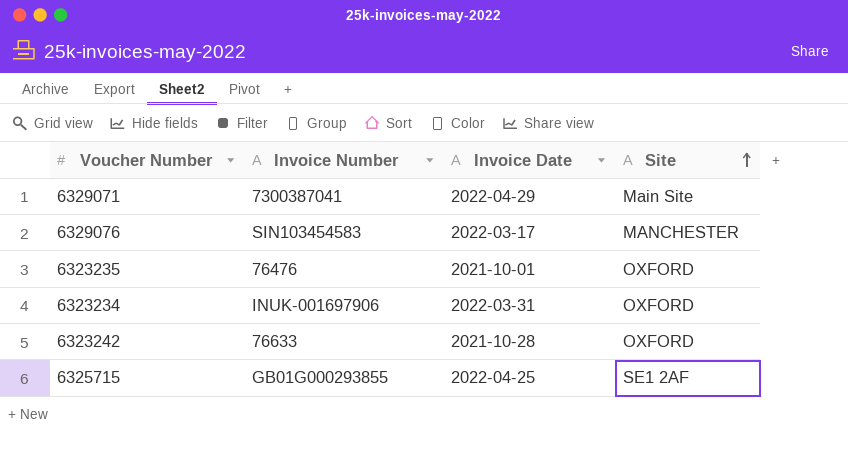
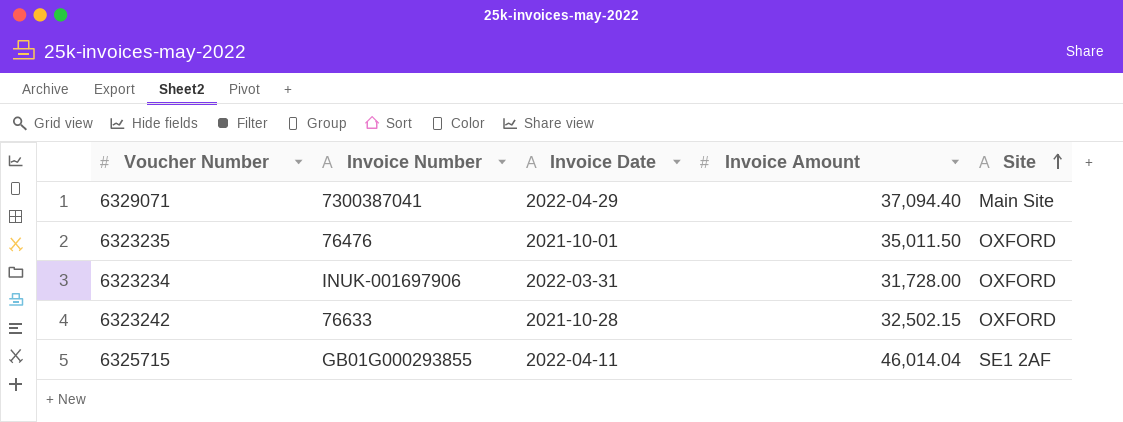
column Invoice Amount | position: none -> 4
row 6329076: SIN103454583 | 2022-03-17 | MANCHESTER -> none
6325715 | Invoice Date: 2022-04-25 -> 2022-04-11

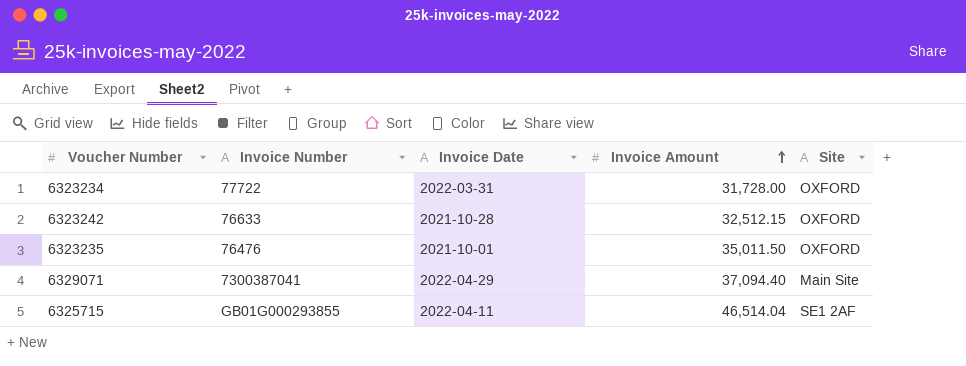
row order: Site ascending -> Invoice Amount ascending
6323234 | Invoice Number: INUK-001697906 -> 77722
6323242 | Invoice Amount: 32,502.15 -> 32,512.15
6325715 | Invoice Amount: 46,014.04 -> 46,514.04

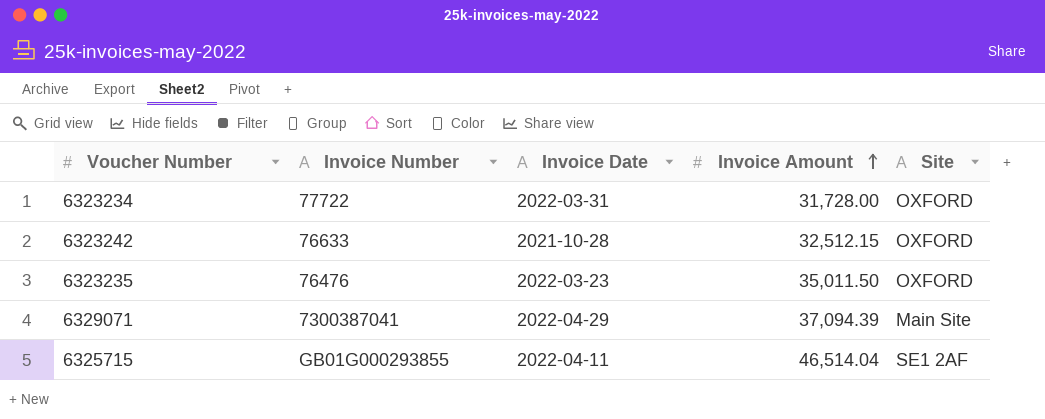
6323235 | Invoice Date: 2021-10-01 -> 2022-03-23
6329071 | Invoice Amount: 37,094.40 -> 37,094.39

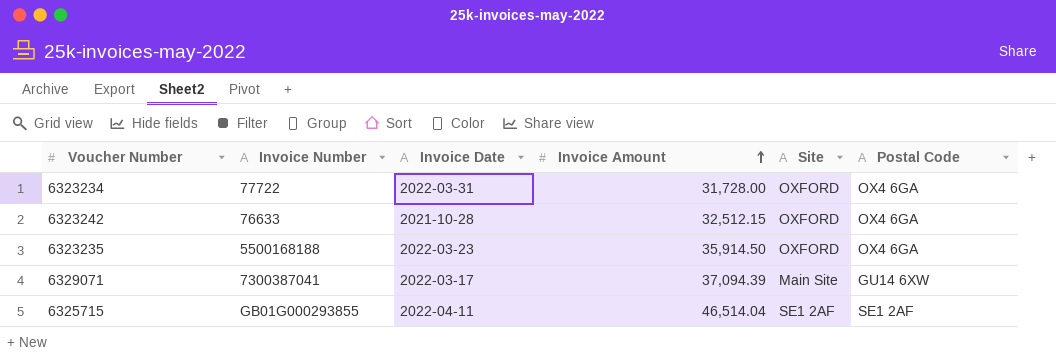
column Postal Code | position: none -> 6
6323235 | Invoice Number: 76476 -> 5500168188
6323235 | Invoice Amount: 35,011.50 -> 35,914.50
6329071 | Invoice Date: 2022-04-29 -> 2022-03-17

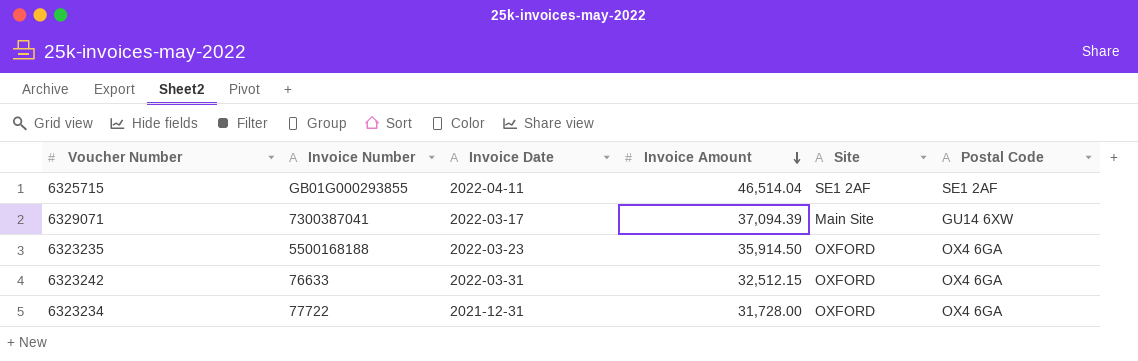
row order: Invoice Amount ascending -> Invoice Amount descending
6323242 | Invoice Date: 2021-10-28 -> 2022-03-31
6323234 | Invoice Date: 2022-03-31 -> 2021-12-31

